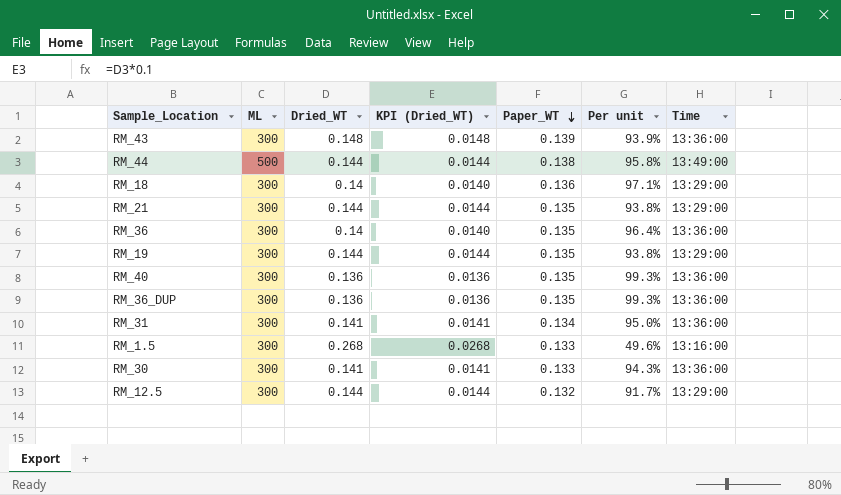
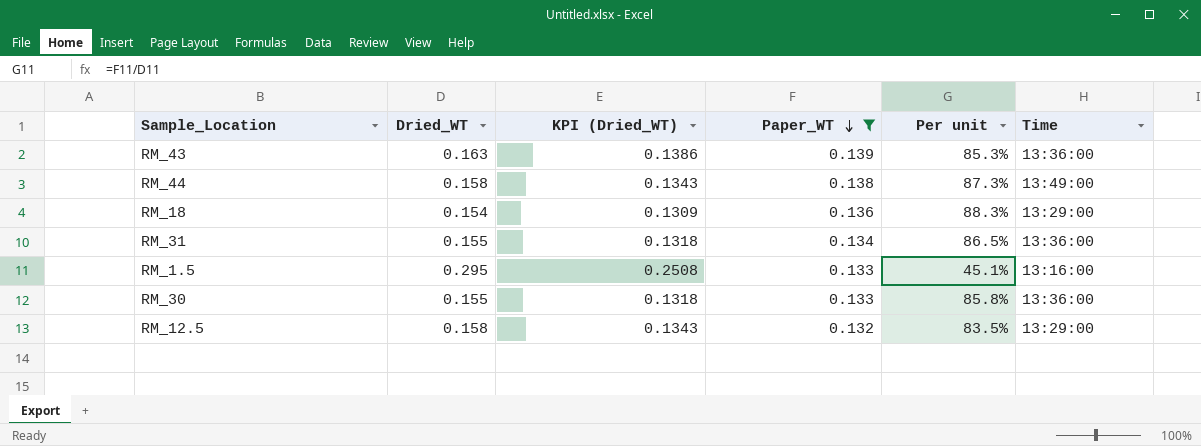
filter: none -> Paper_WT != 0.135
column ML | position: 2 -> none
column KPI (Dried_WT) | formula: [Dried_WT] * 0.1 -> [Dried_WT] * 0.85
RM_43 | Dried_WT: 0.148 -> 0.163
RM_43 | Per unit: 93.9% -> 85.3%
RM_44 | Dried_WT: 0.144 -> 0.158
RM_44 | Per unit: 95.8% -> 87.3%
RM_18 | Dried_WT: 0.14 -> 0.154
RM_18 | Per unit: 97.1% -> 88.3%
RM_31 | Dried_WT: 0.141 -> 0.155
RM_31 | Per unit: 95.0% -> 86.5%
RM_1.5 | Dried_WT: 0.268 -> 0.295
RM_1.5 | Per unit: 49.6% -> 45.1%
RM_30 | Dried_WT: 0.141 -> 0.155
RM_30 | Per unit: 94.3% -> 85.8%
RM_12.5 | Dried_WT: 0.144 -> 0.158
RM_12.5 | Per unit: 91.7% -> 83.5%

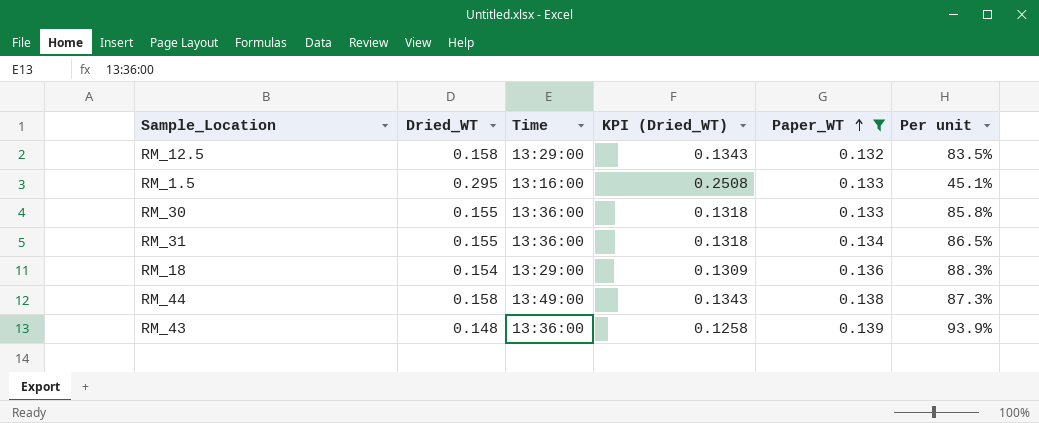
row order: Paper_WT descending -> Paper_WT ascending
column Time | position: 6 -> 3
RM_43 | Dried_WT: 0.163 -> 0.148
RM_43 | KPI (Dried_WT): 0.1386 -> 0.1258
RM_43 | Per unit: 85.3% -> 93.9%

